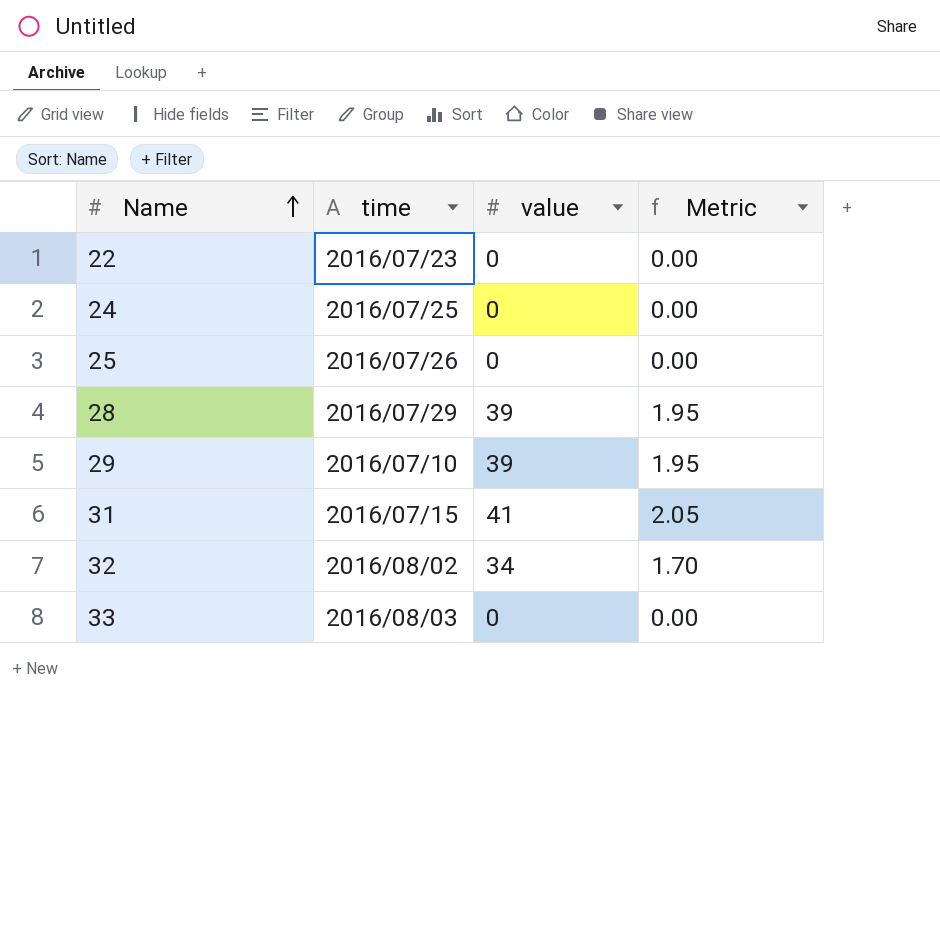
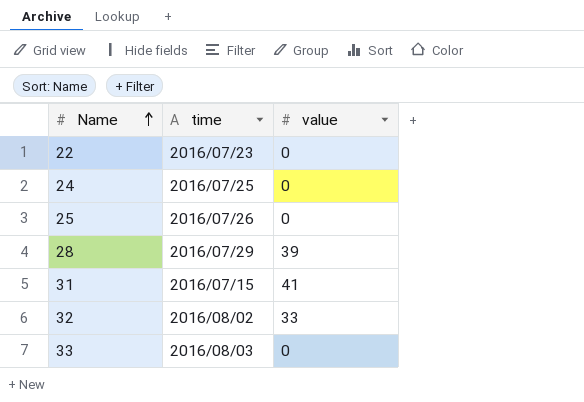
column Metric | formula: [value] * 0.05 -> none
row 29: 2016/07/10 | 39 | 1.95 -> none
32 | value: 34 -> 33

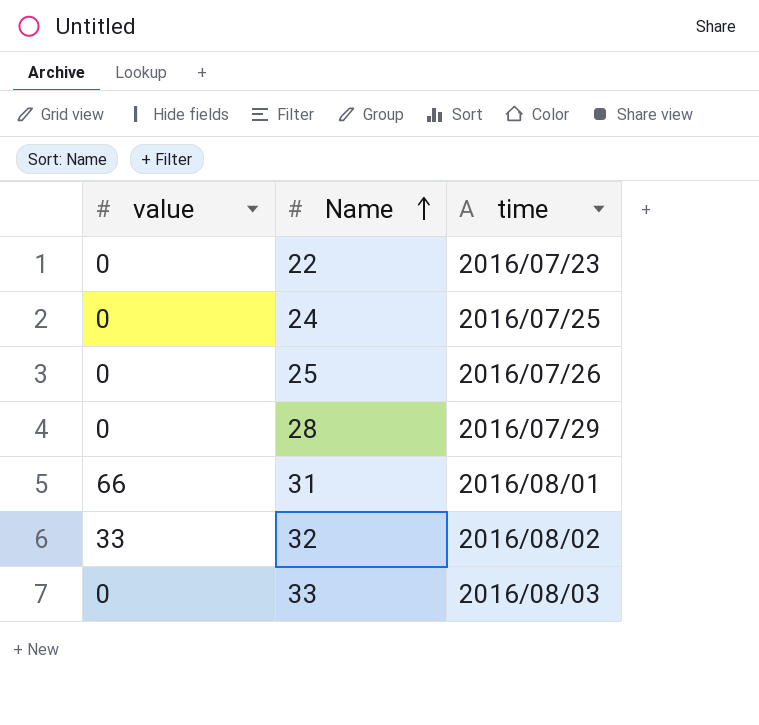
column value | position: 3 -> 1
28 | value: 39 -> 0
31 | value: 41 -> 66
31 | time: 2016/07/15 -> 2016/08/01

